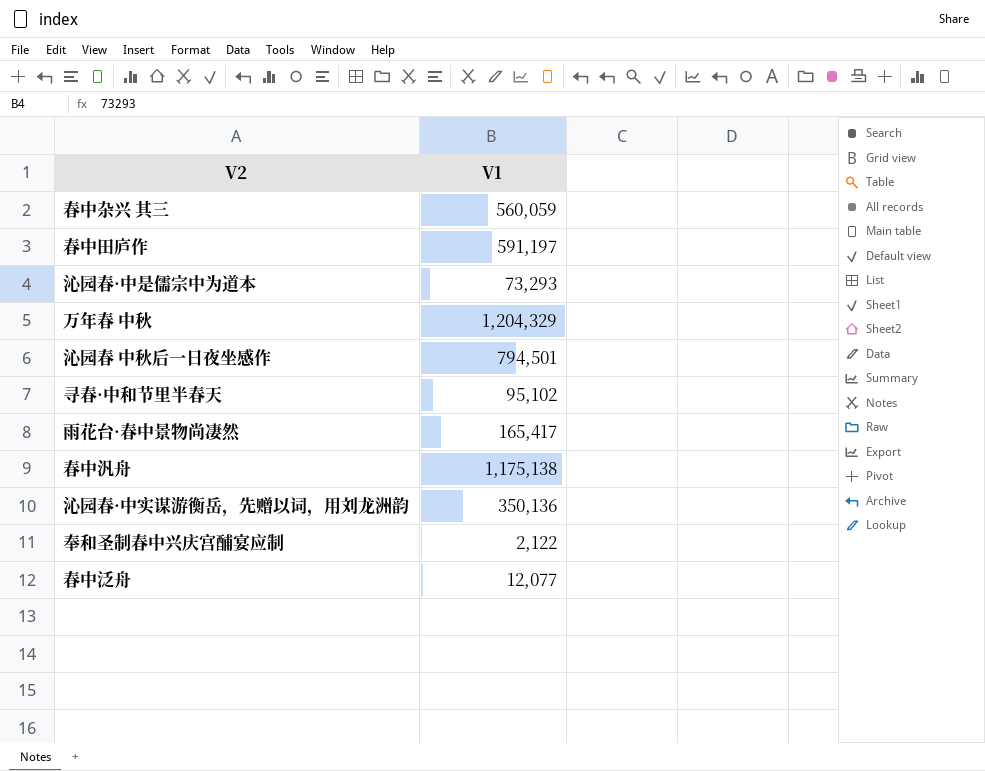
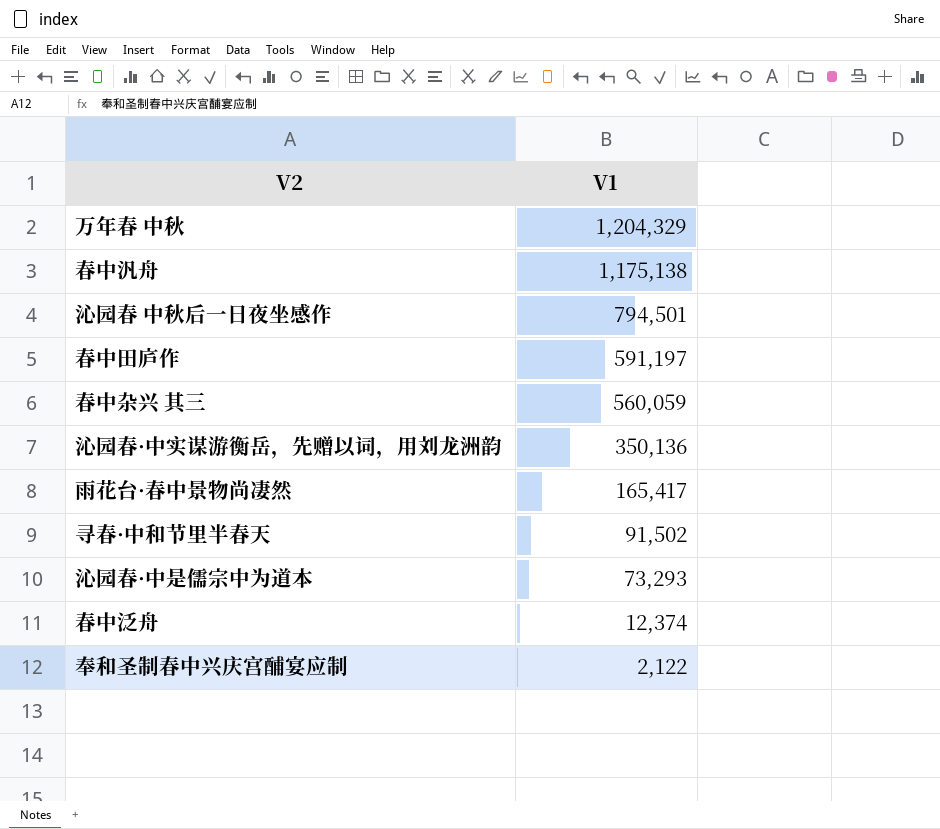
row order: none -> V1 descending
寻春·中和节里半春天 | V1: 95,102 -> 91,502
春中泛舟 | V1: 12,077 -> 12,374

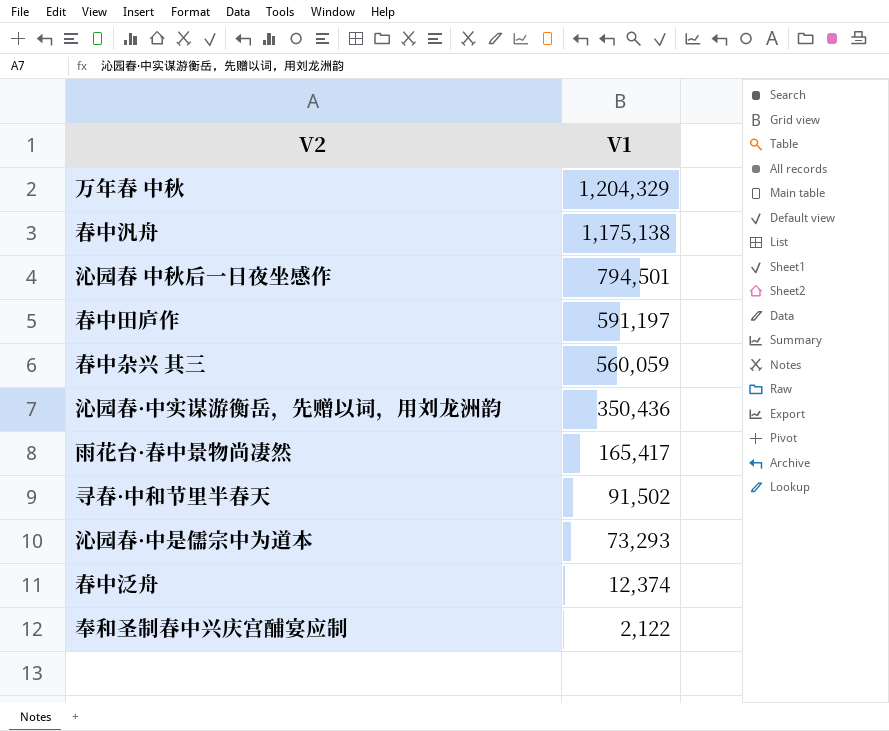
沁园春·中实谋游衡岳，先赠以词，用刘龙洲韵 | V1: 350,136 -> 350,436

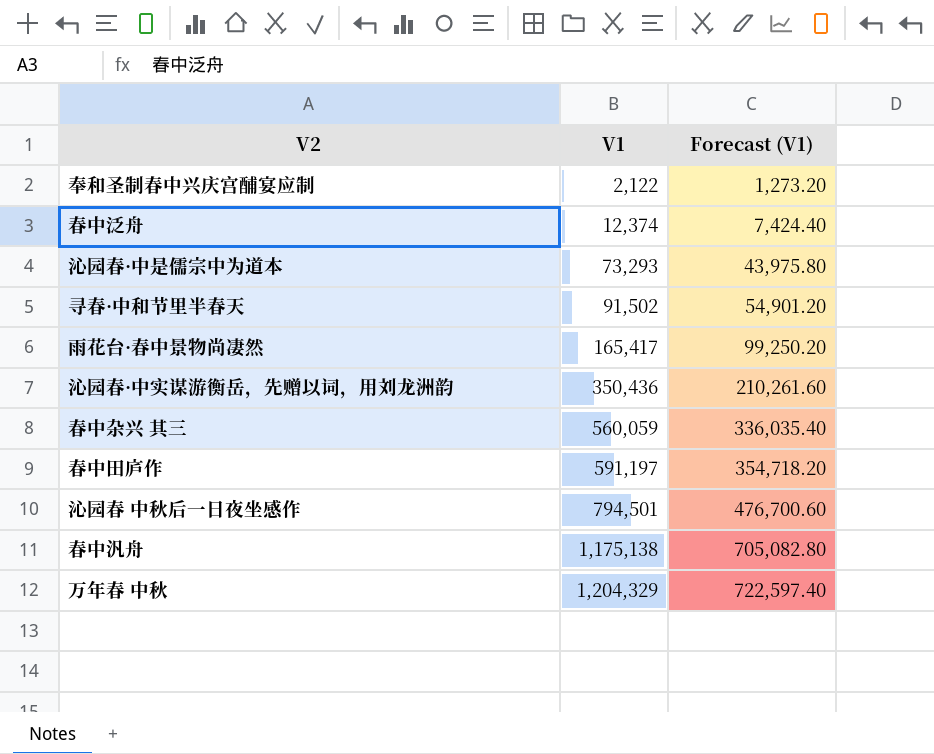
row order: V1 descending -> V1 ascending
column Forecast (V1) | formula: none -> [V1] * 0.6

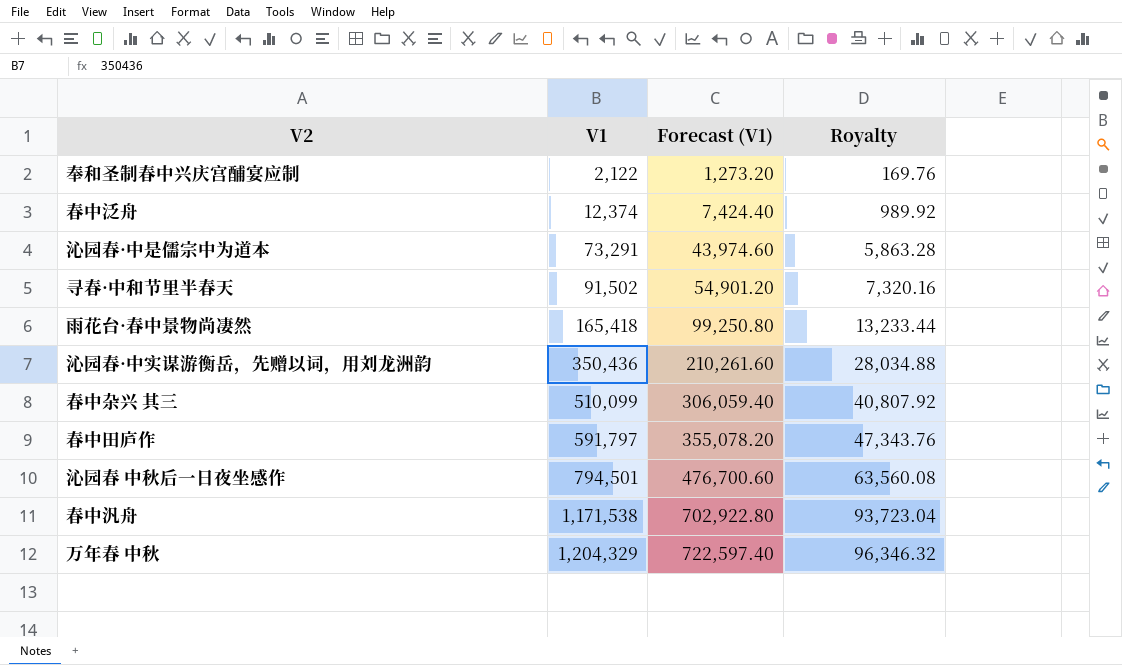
column Royalty | formula: none -> [V1] * 0.08
沁园春·中是儒宗中为道本 | V1: 73,293 -> 73,291
沁园春·中是儒宗中为道本 | Forecast (V1): 43,975.80 -> 43,974.60
雨花台·春中景物尚凄然 | V1: 165,417 -> 165,418
雨花台·春中景物尚凄然 | Forecast (V1): 99,250.20 -> 99,250.80
春中杂兴 其三 | V1: 560,059 -> 510,099
春中杂兴 其三 | Forecast (V1): 336,035.40 -> 306,059.40
春中田庐作 | V1: 591,197 -> 591,797
春中田庐作 | Forecast (V1): 354,718.20 -> 355,078.20
春中汎舟 | V1: 1,175,138 -> 1,171,538
春中汎舟 | Forecast (V1): 705,082.80 -> 702,922.80

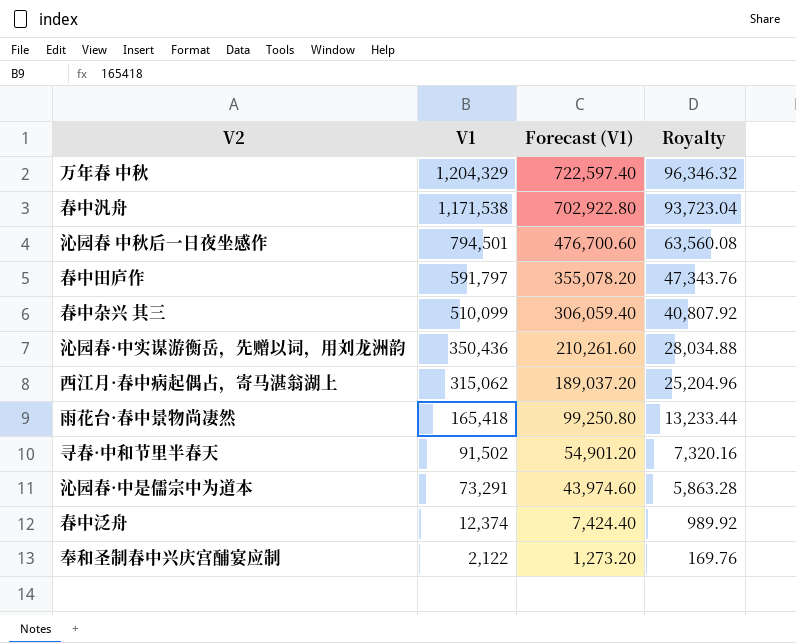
row order: V1 ascending -> V1 descending
row 西江月·春中病起偶占，寄马湛翁湖上: none -> 315,062 | 189,037.20 | 25,204.96

